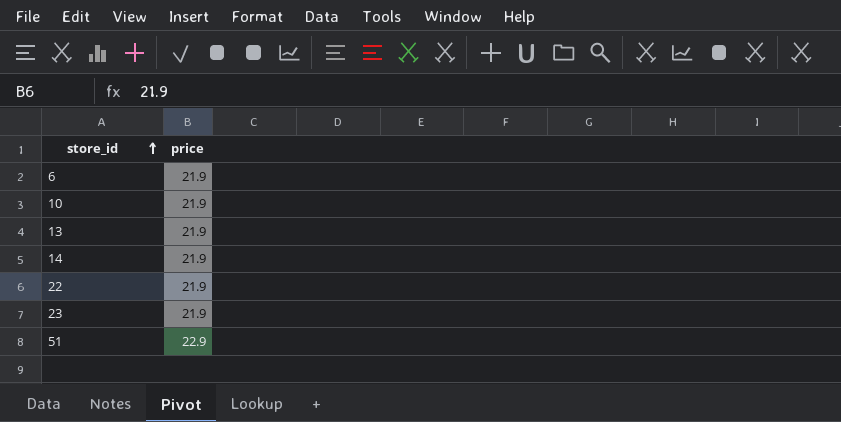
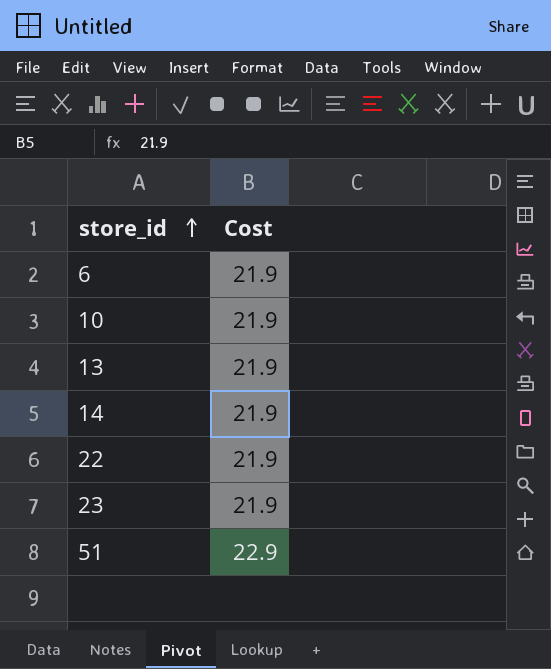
column name: price -> Cost

